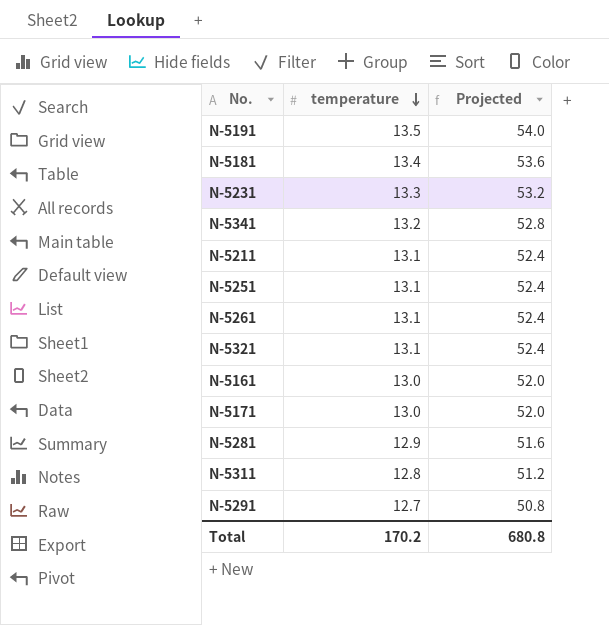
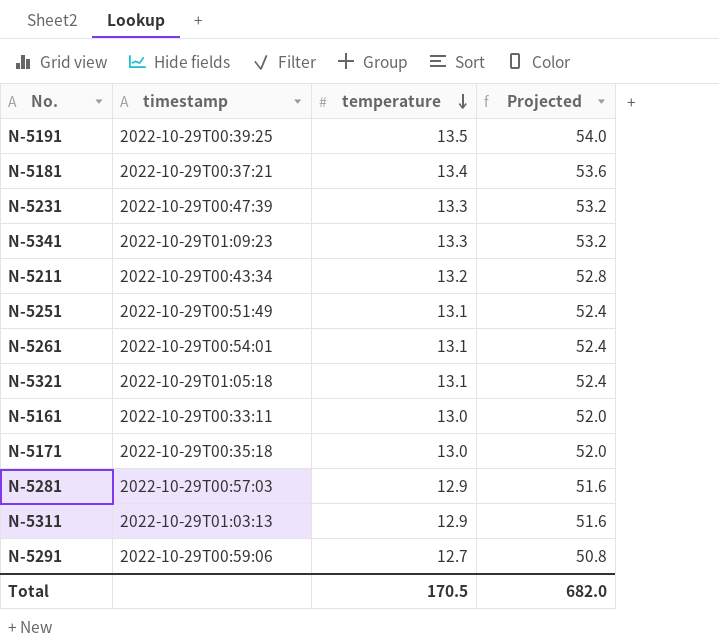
column timestamp | position: none -> 2
N-5341 | temperature: 13.2 -> 13.3
N-5341 | Projected: 52.8 -> 53.2
N-5211 | temperature: 13.1 -> 13.2
N-5211 | Projected: 52.4 -> 52.8
N-5311 | temperature: 12.8 -> 12.9
N-5311 | Projected: 51.2 -> 51.6
Total | temperature: 170.2 -> 170.5
Total | Projected: 680.8 -> 682.0

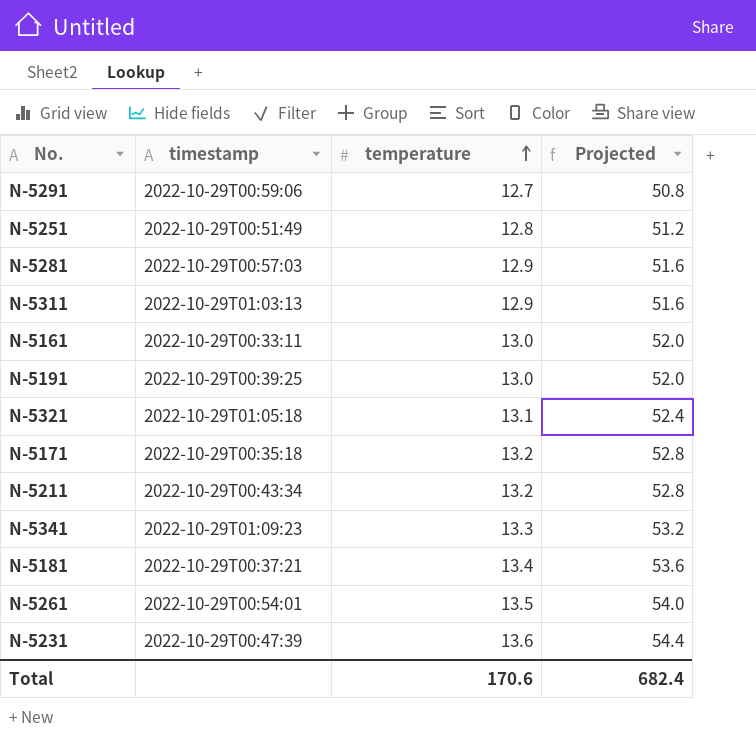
row order: temperature descending -> temperature ascending
N-5251 | temperature: 13.1 -> 12.8
N-5251 | Projected: 52.4 -> 51.2
N-5191 | temperature: 13.5 -> 13.0
N-5191 | Projected: 54.0 -> 52.0
N-5171 | temperature: 13.0 -> 13.2
N-5171 | Projected: 52.0 -> 52.8
N-5261 | temperature: 13.1 -> 13.5
N-5261 | Projected: 52.4 -> 54.0
N-5231 | temperature: 13.3 -> 13.6
N-5231 | Projected: 53.2 -> 54.4
Total | temperature: 170.5 -> 170.6
Total | Projected: 682.0 -> 682.4

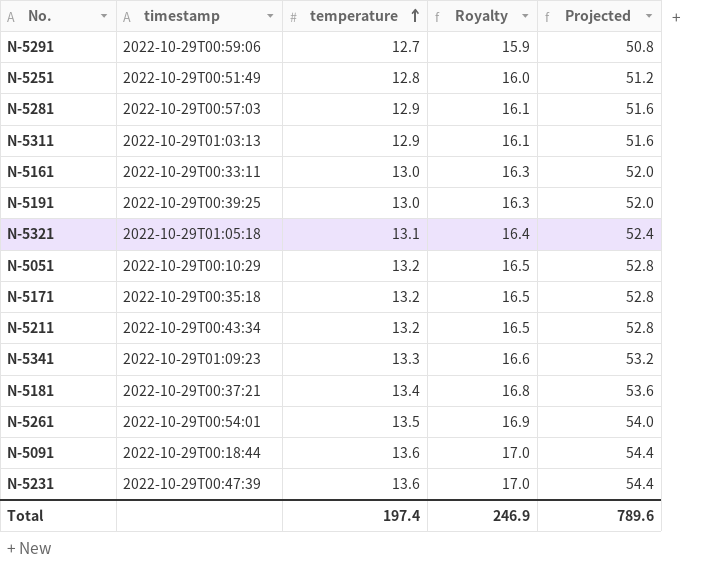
column Royalty | formula: none -> [temperature] * 1.25
row N-5051: none -> 2022-10-29T00:10:29 | 13.2 | 16.5 | 52.8
row N-5091: none -> 2022-10-29T00:18:44 | 13.6 | 17.0 | 54.4
Total | temperature: 170.6 -> 197.4
Total | Projected: 682.4 -> 789.6

